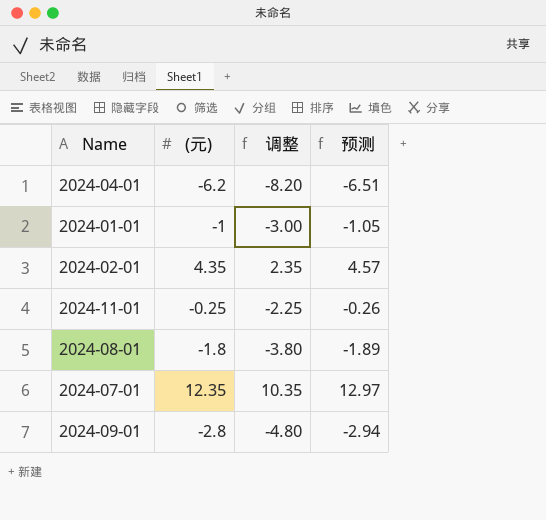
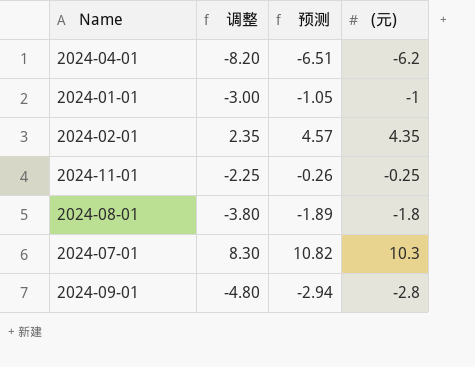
column (元) | position: 2 -> 4
2024-07-01 | 调整: 10.35 -> 8.30
2024-07-01 | 预测: 12.97 -> 10.82
2024-07-01 | (元): 12.35 -> 10.3

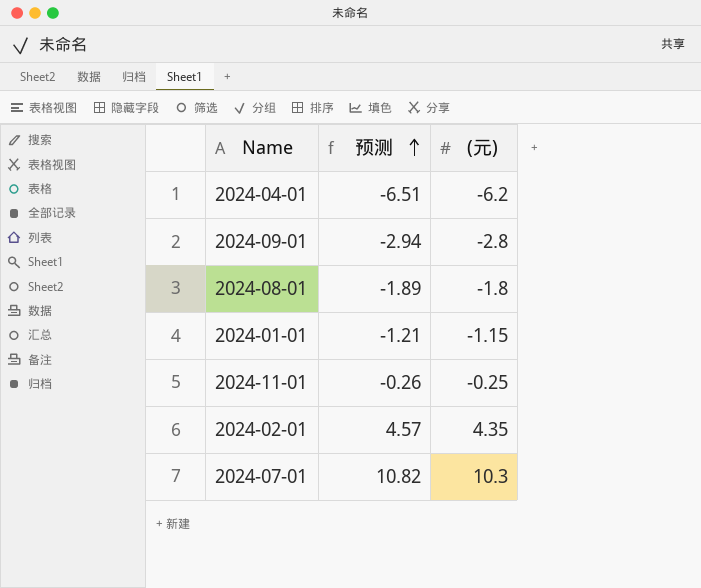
row order: none -> 预测 ascending
column 调整 | formula: [(元)] - 2 -> none
2024-01-01 | 预测: -1.05 -> -1.21
2024-01-01 | (元): -1 -> -1.15

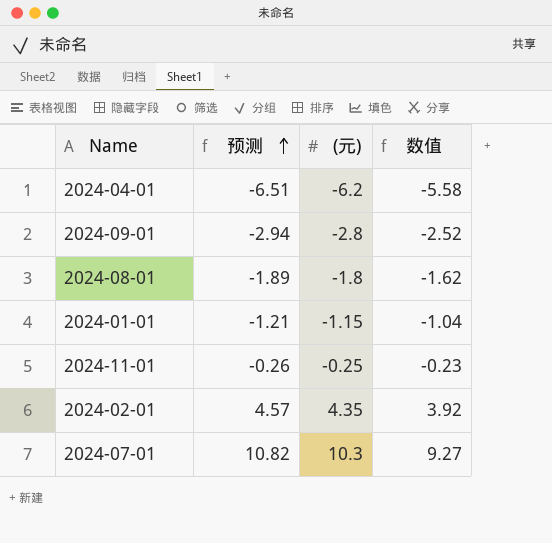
column 数值 | formula: none -> [(元)] * 0.9

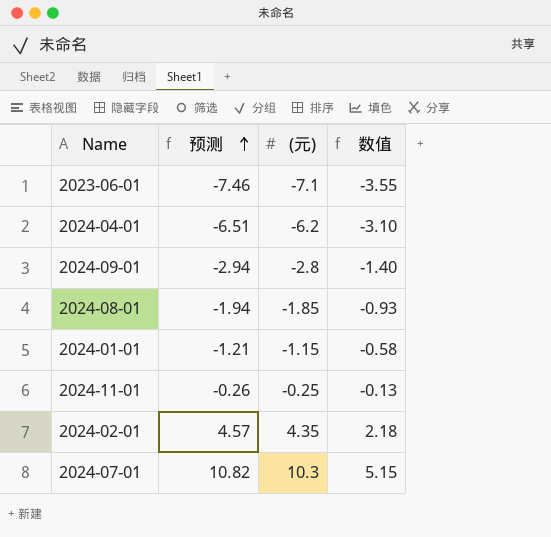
column 数值 | formula: [(元)] * 0.9 -> [(元)] * 0.5
row 2023-06-01: none -> -7.46 | -7.1 | -3.55
2024-08-01 | 预测: -1.89 -> -1.94
2024-08-01 | (元): -1.8 -> -1.85

